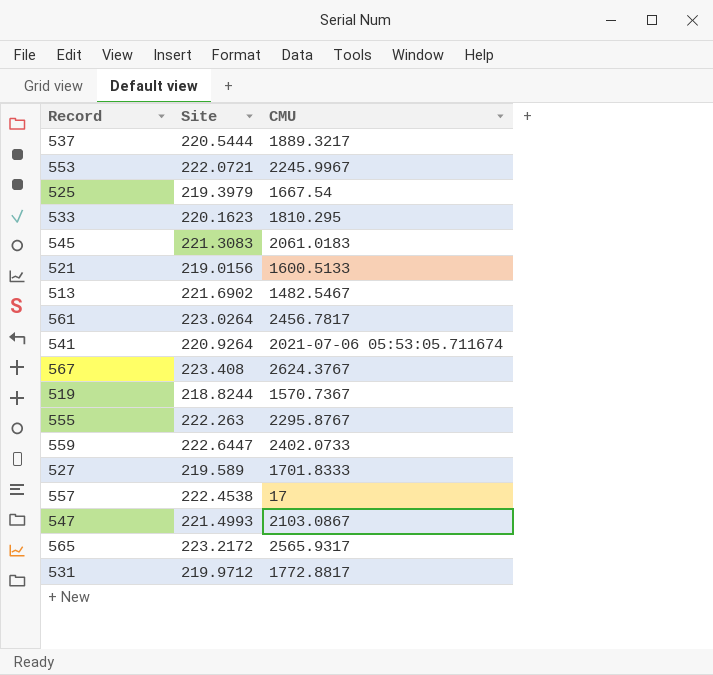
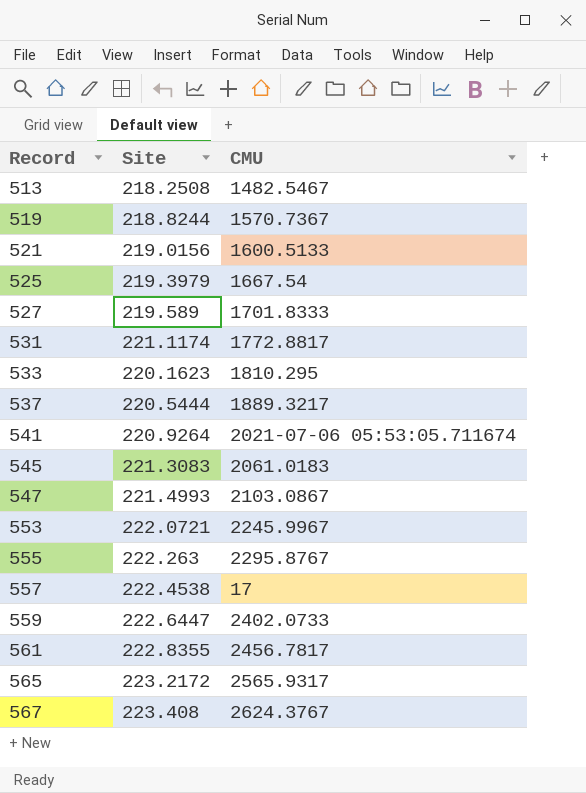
row order: none -> Record ascending
513 | Site: 221.6902 -> 218.2508
531 | Site: 219.9712 -> 221.1174
561 | Site: 223.0264 -> 222.8355

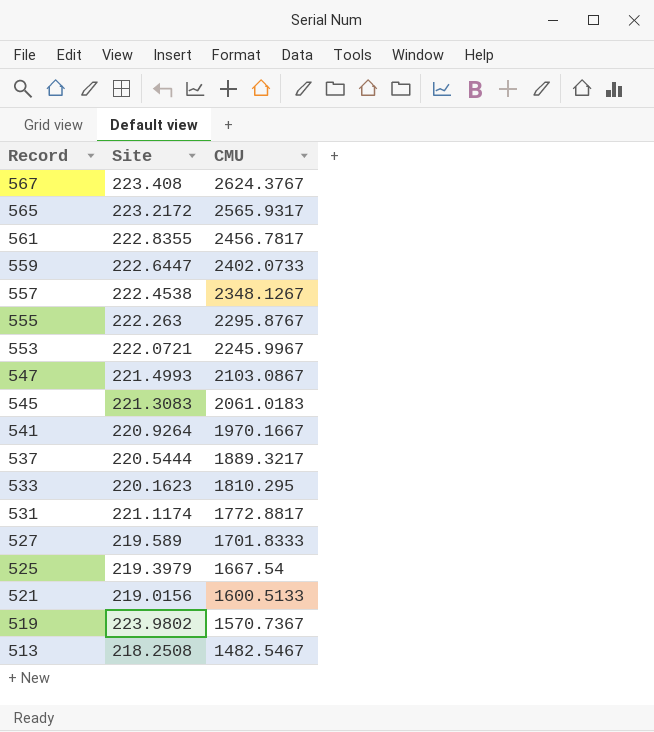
row order: Record ascending -> Record descending
557 | CMU: 17 -> 2348.1267
541 | CMU: 2021-07-06 05:53:05.711674 -> 1970.1667
519 | Site: 218.8244 -> 223.9802

